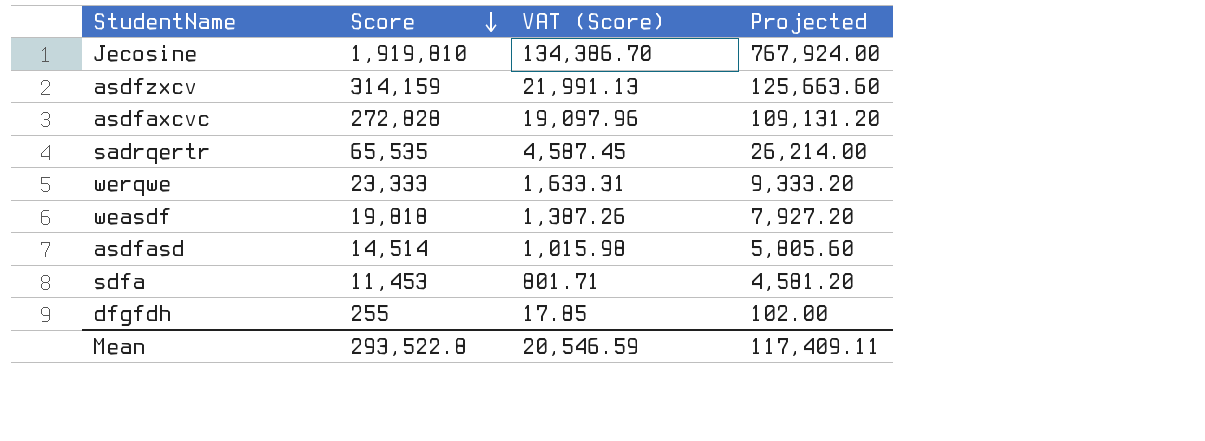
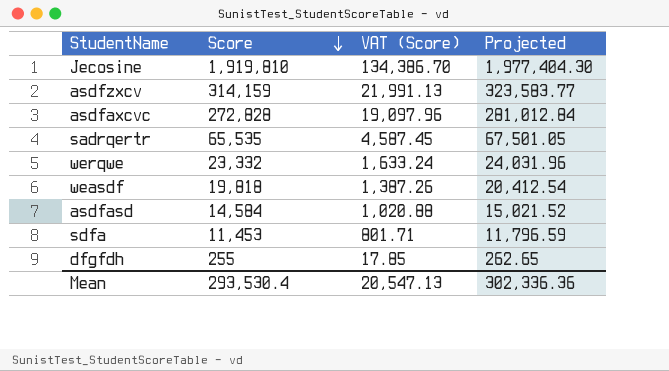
column Projected | formula: [Score] * 0.4 -> [Score] * 1.03
werqwe | Score: 23,333 -> 23,332
werqwe | VAT (Score): 1,633.31 -> 1,633.24
asdfasd | Score: 14,514 -> 14,584
asdfasd | VAT (Score): 1,015.98 -> 1,020.88
Mean | Score: 293,522.8 -> 293,530.4
Mean | VAT (Score): 20,546.59 -> 20,547.13
Mean | Projected: 117,409.11 -> 302,336.36

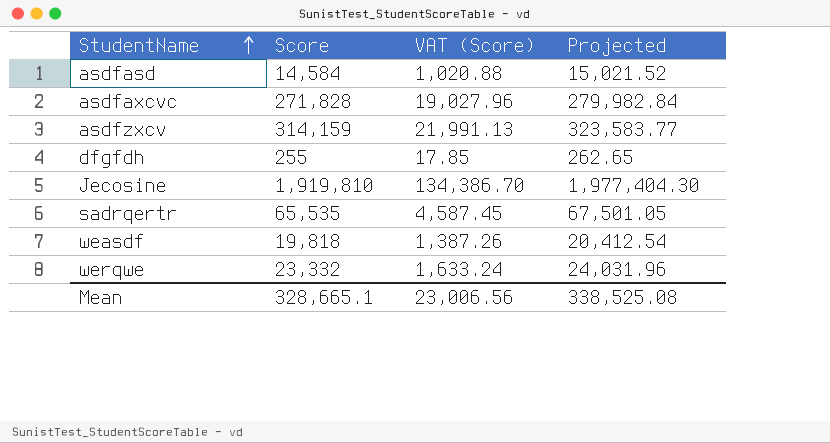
row order: Score descending -> StudentName ascending
row sdfa: 11,453 | 801.71 | 11,796.59 -> none
asdfaxcvc | Score: 272,828 -> 271,828
asdfaxcvc | VAT (Score): 19,097.96 -> 19,027.96
asdfaxcvc | Projected: 281,012.84 -> 279,982.84
Mean | Score: 293,530.4 -> 328,665.1
Mean | VAT (Score): 20,547.13 -> 23,006.56
Mean | Projected: 302,336.36 -> 338,525.08

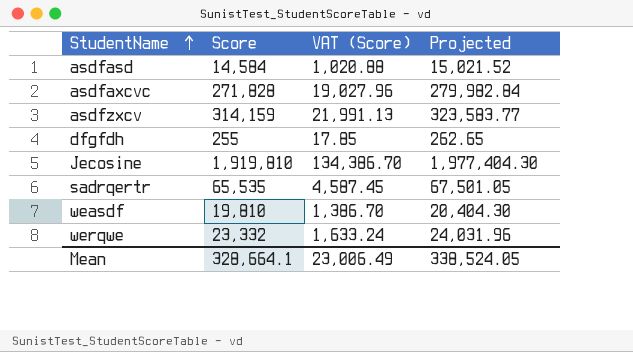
weasdf | Score: 19,818 -> 19,810
weasdf | VAT (Score): 1,387.26 -> 1,386.70
weasdf | Projected: 20,412.54 -> 20,404.30
Mean | Score: 328,665.1 -> 328,664.1
Mean | VAT (Score): 23,006.56 -> 23,006.49
Mean | Projected: 338,525.08 -> 338,524.05

